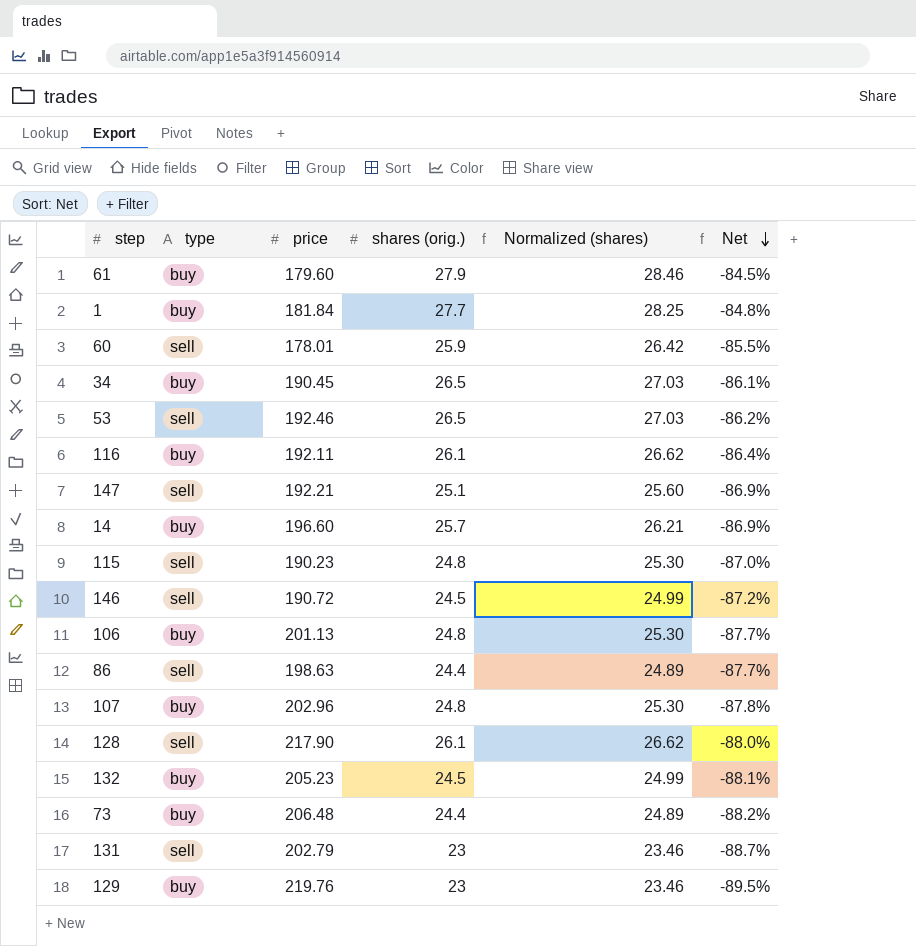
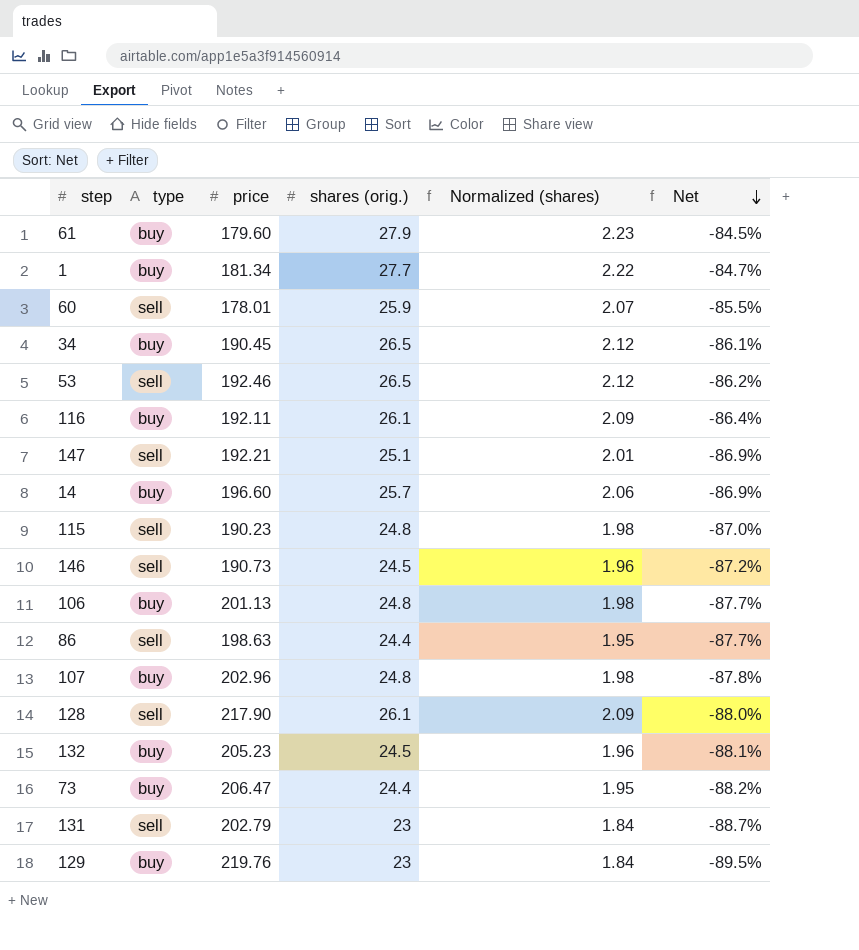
column Normalized (shares) | formula: [shares (orig.)] * 1.02 -> [shares (orig.)] * 0.08
1 | price: 181.84 -> 181.34
1 | Net: -84.8% -> -84.7%
146 | price: 190.72 -> 190.73
73 | price: 206.48 -> 206.47

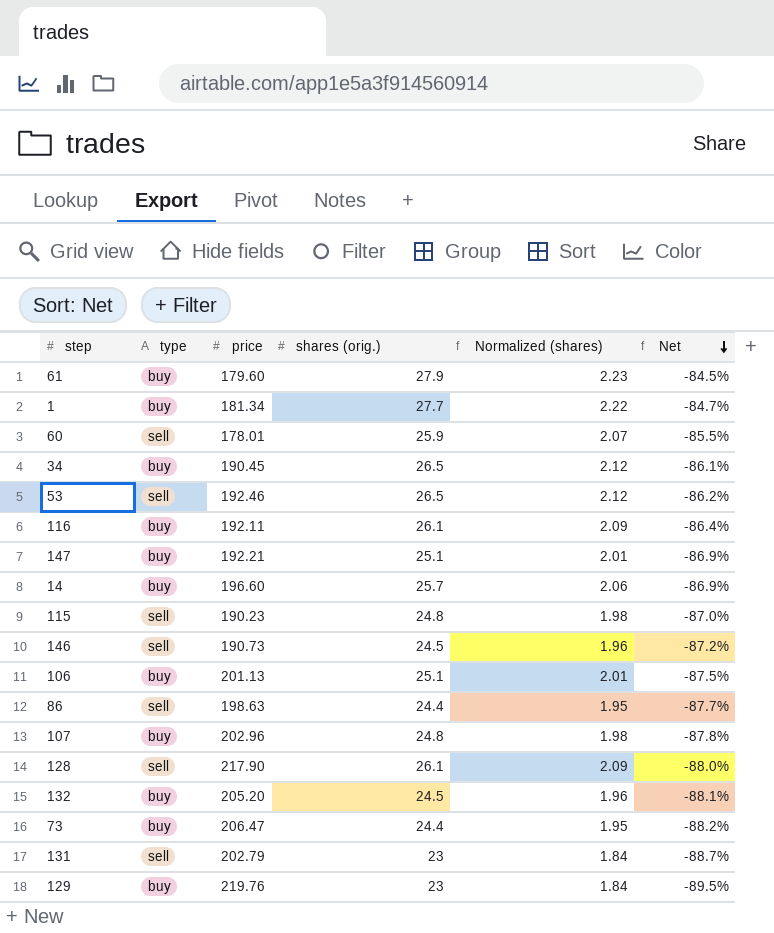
147 | type: sell -> buy
106 | shares (orig.): 24.8 -> 25.1
106 | Normalized (shares): 1.98 -> 2.01
106 | Net: -87.7% -> -87.5%
132 | price: 205.23 -> 205.20

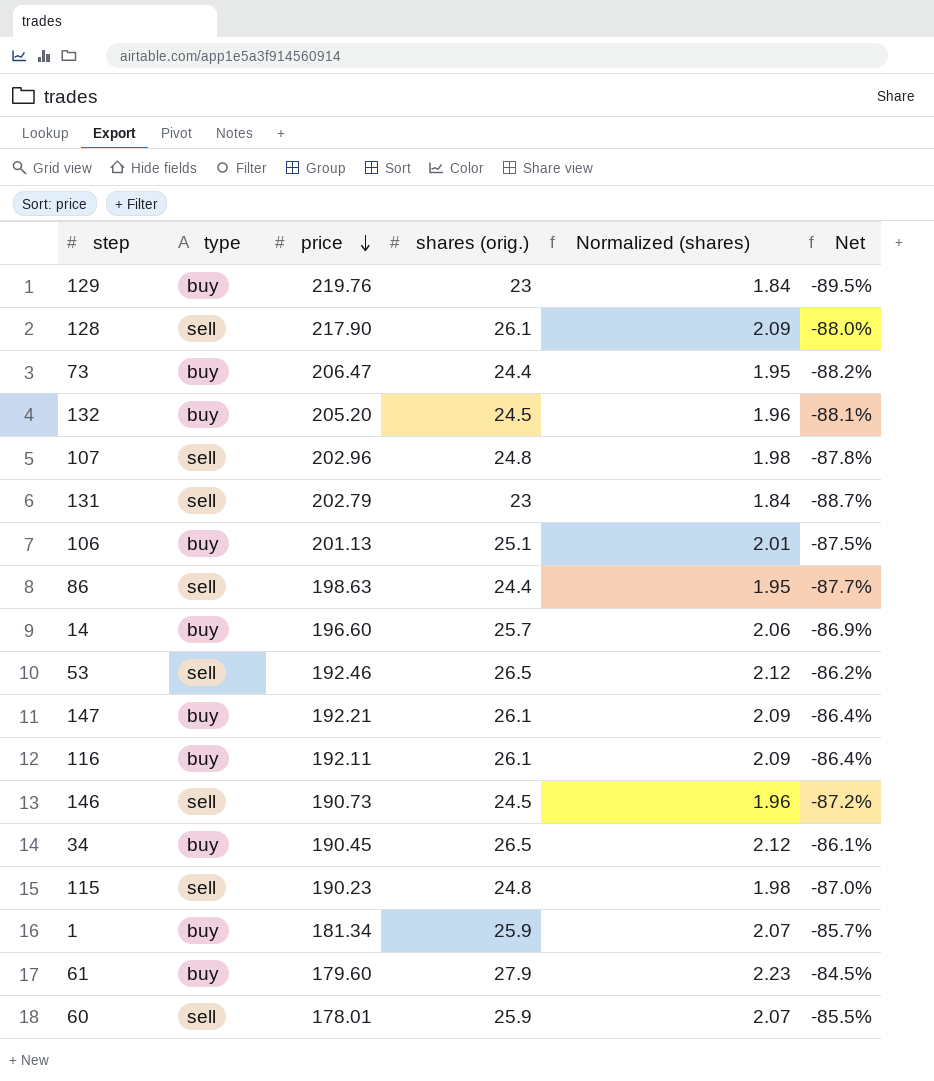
row order: Net descending -> price descending
107 | type: buy -> sell
147 | shares (orig.): 25.1 -> 26.1
147 | Normalized (shares): 2.01 -> 2.09
147 | Net: -86.9% -> -86.4%
1 | shares (orig.): 27.7 -> 25.9
1 | Normalized (shares): 2.22 -> 2.07
1 | Net: -84.7% -> -85.7%

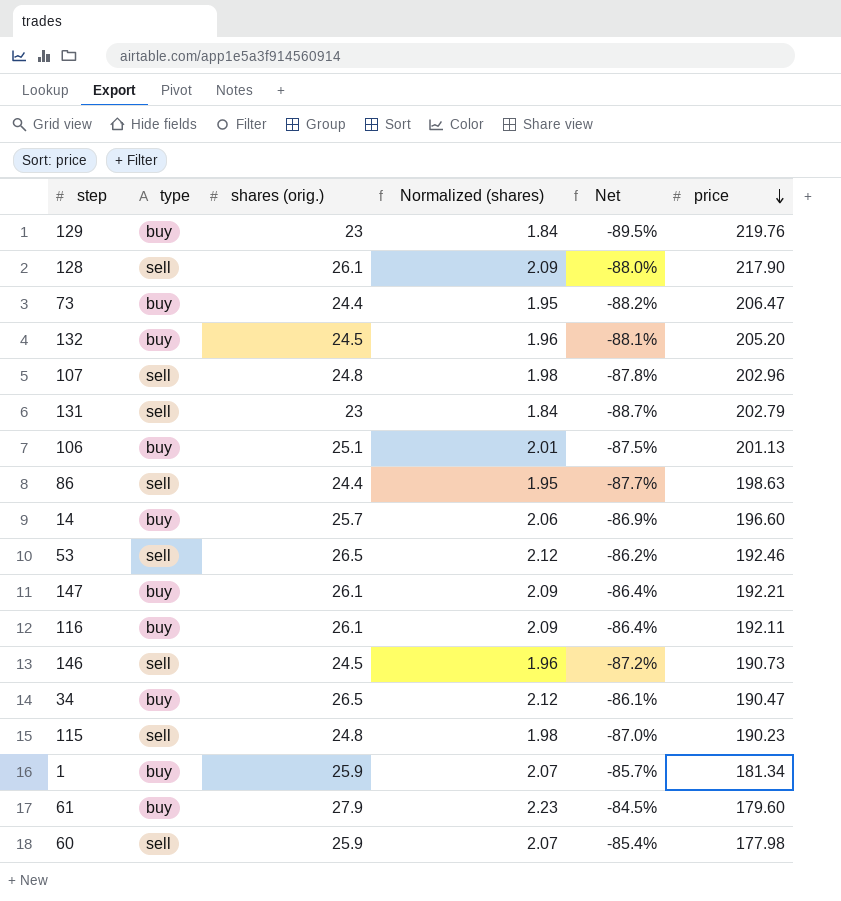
column price | position: 3 -> 6
34 | price: 190.45 -> 190.47
60 | Net: -85.5% -> -85.4%
60 | price: 178.01 -> 177.98

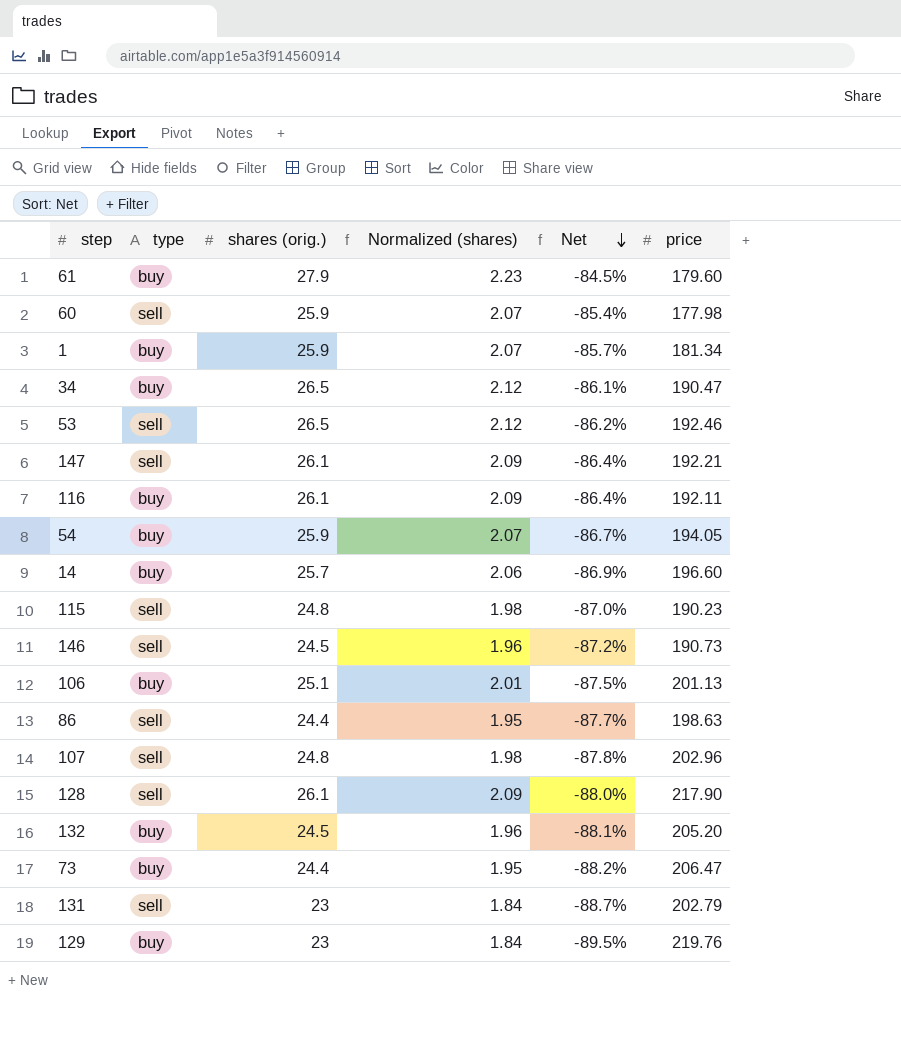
row order: price descending -> Net descending
147 | type: buy -> sell
row 54: none -> buy | 25.9 | 2.07 | -86.7% | 194.05

